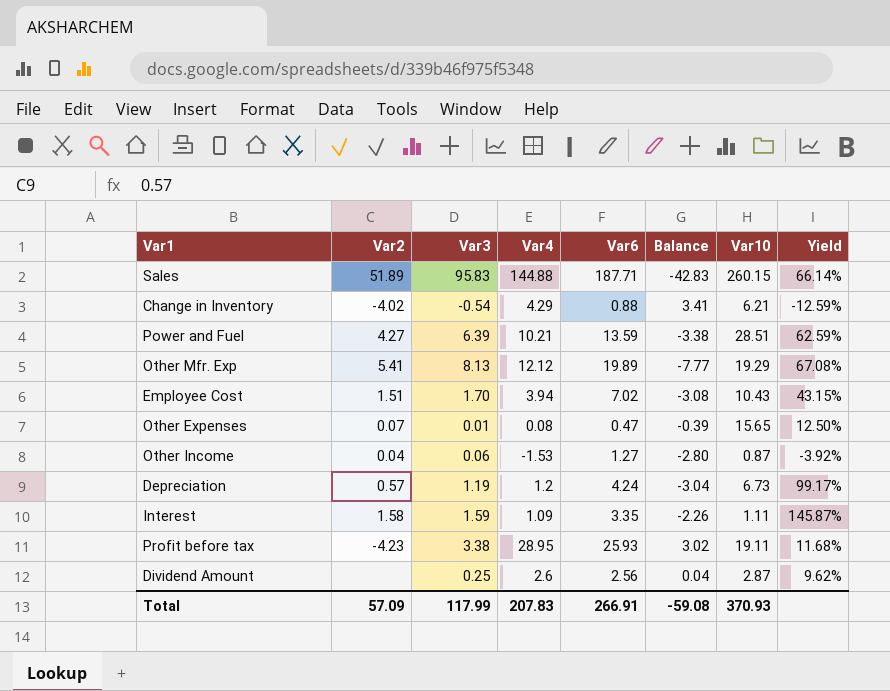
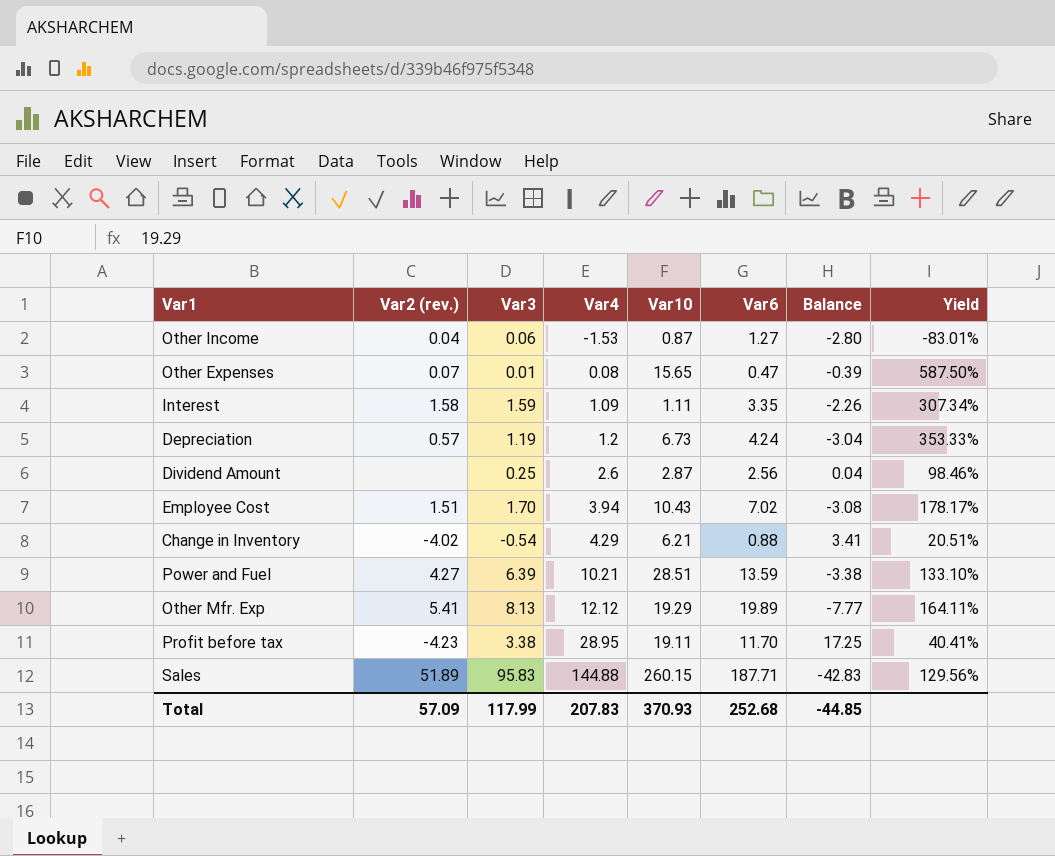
row order: none -> Var4 ascending
column name: Var2 -> Var2 (rev.)
column Var10 | position: 7 -> 5
column Yield | formula: [Var3] / [Var4] -> [Var6] / [Var4]
Profit before tax | Var6: 25.93 -> 11.70
Profit before tax | Balance: 3.02 -> 17.25
Total | Var6: 266.91 -> 252.68
Total | Balance: -59.08 -> -44.85

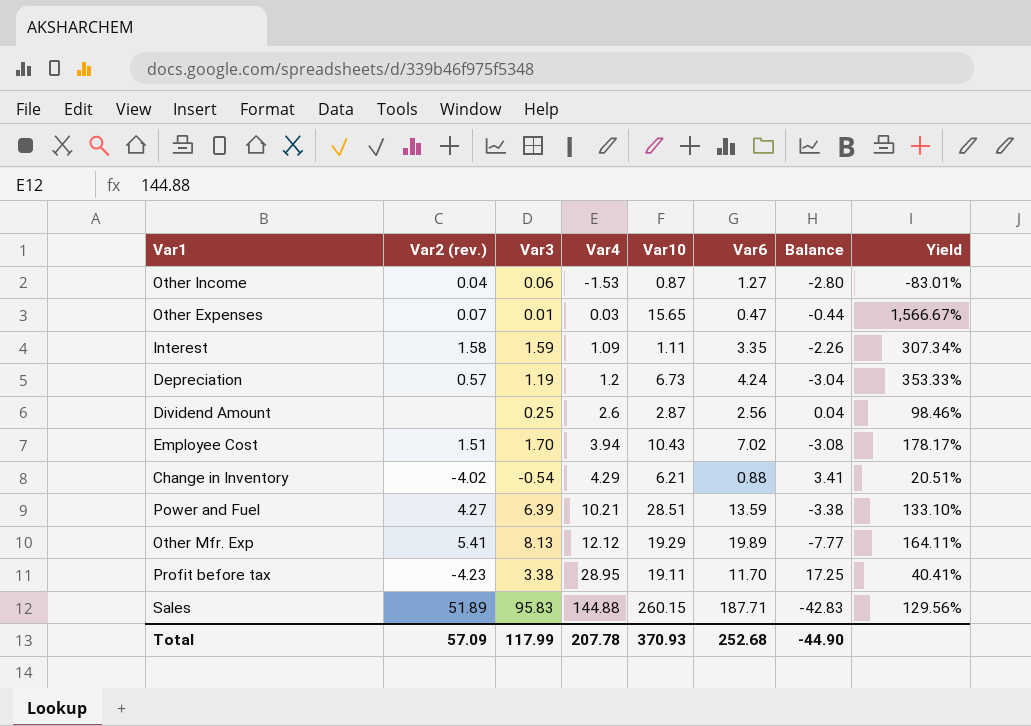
Other Expenses | Var4: 0.08 -> 0.03
Other Expenses | Balance: -0.39 -> -0.44
Other Expenses | Yield: 587.50% -> 1,566.67%
Total | Var4: 207.83 -> 207.78
Total | Balance: -44.85 -> -44.90

